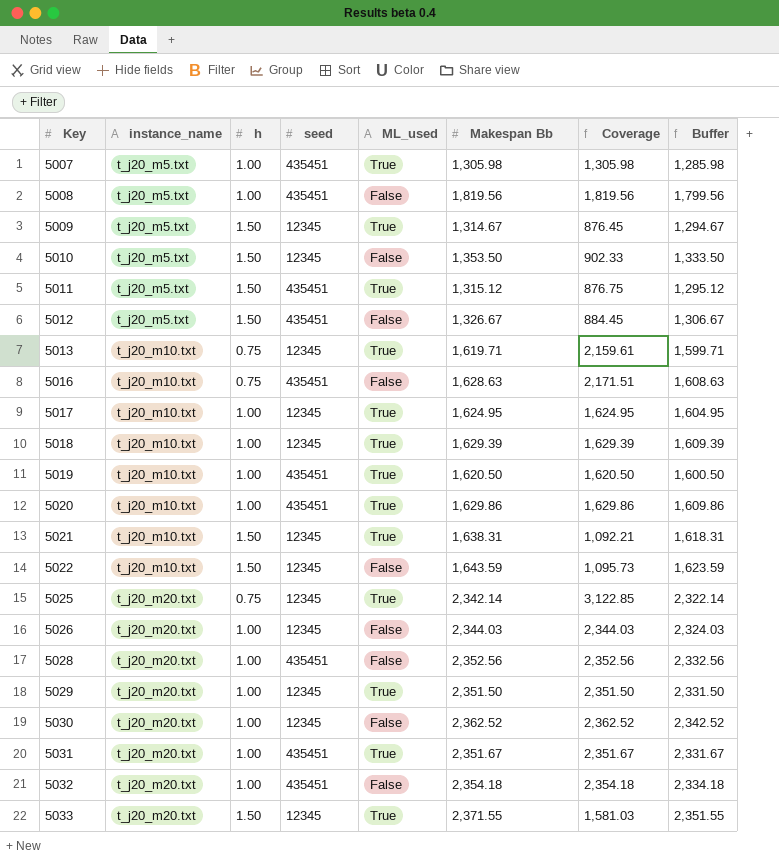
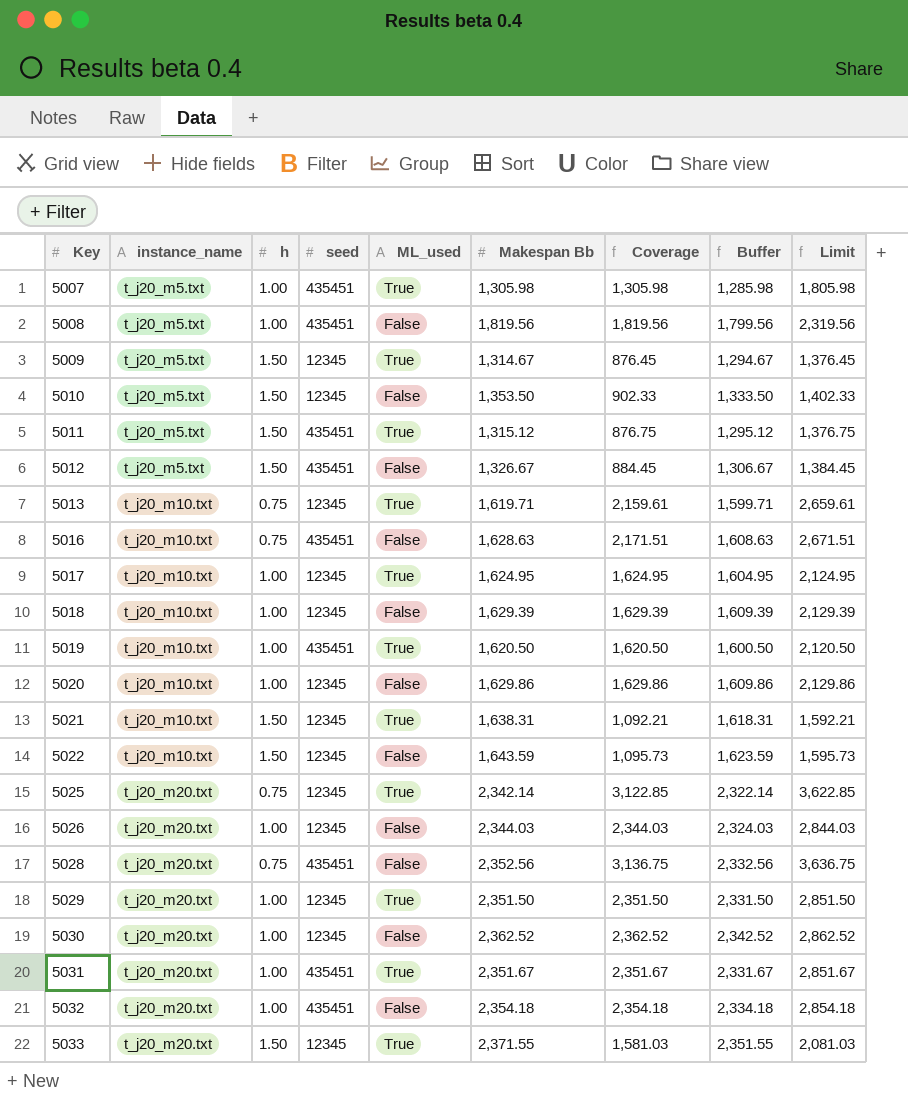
column Limit | formula: none -> [Coverage] + 500
5018 | ML_used: True -> False
5020 | seed: 435451 -> 12345
5020 | ML_used: True -> False
5028 | h: 1.00 -> 0.75
5028 | Coverage: 2,352.56 -> 3,136.75

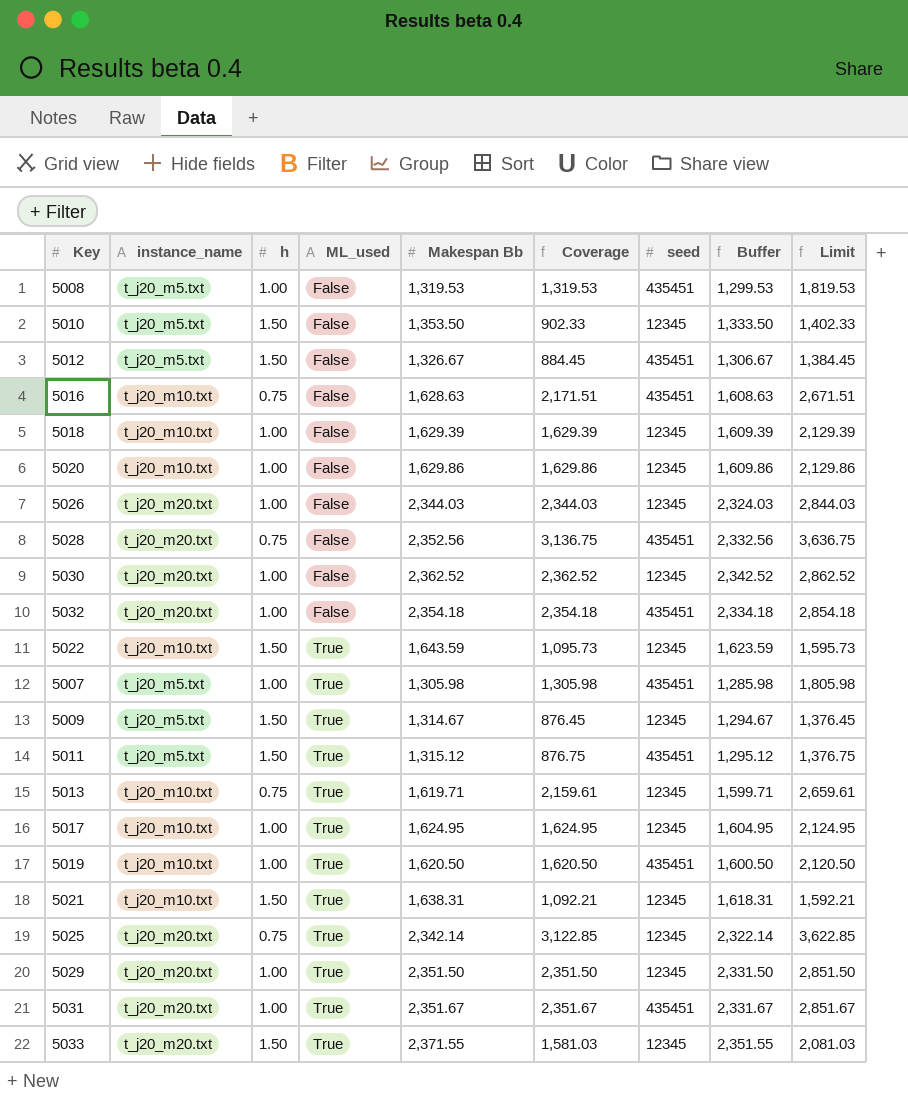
row order: Key ascending -> ML_used ascending
column seed | position: 4 -> 7
5008 | Makespan Bb: 1,819.56 -> 1,319.53
5008 | Coverage: 1,819.56 -> 1,319.53
5008 | Buffer: 1,799.56 -> 1,299.53
5008 | Limit: 2,319.56 -> 1,819.53
5022 | ML_used: False -> True

